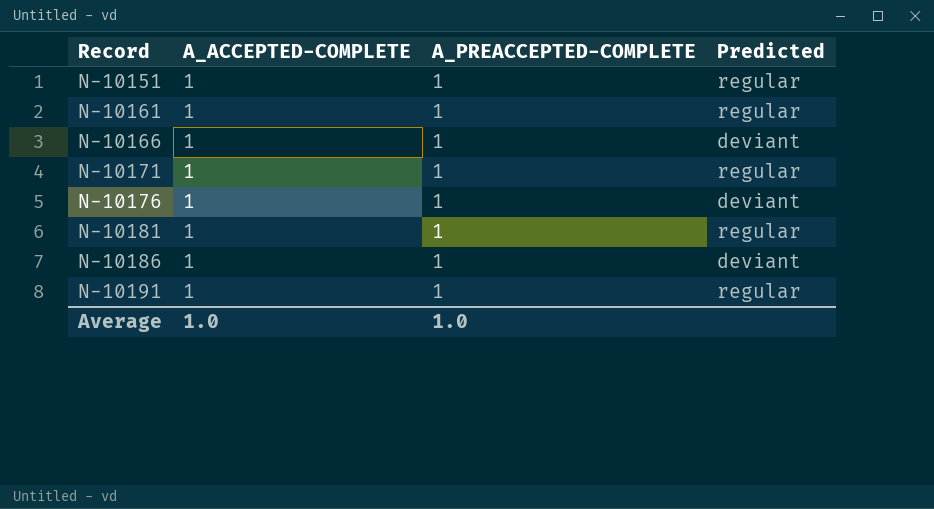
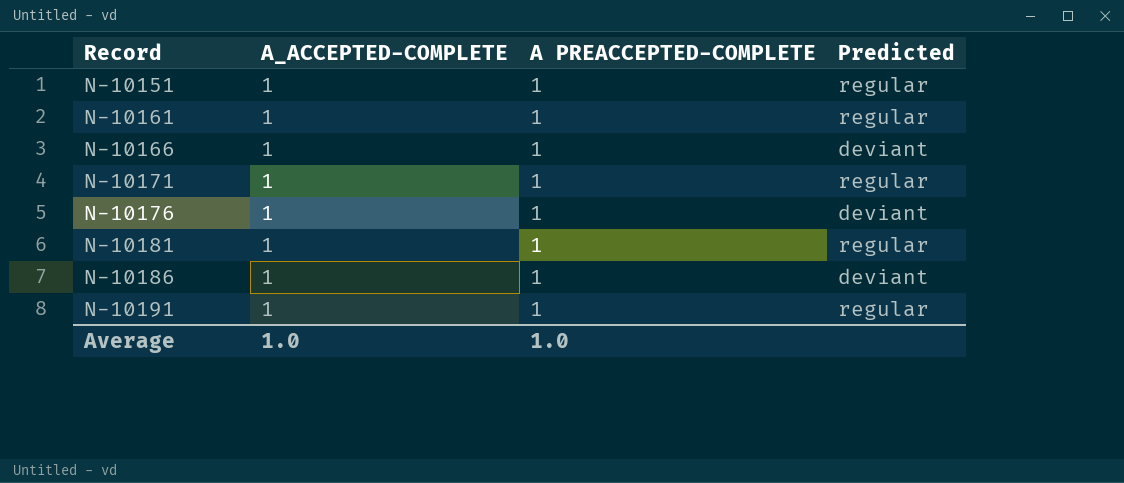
column name: A_PREACCEPTED-COMPLETE -> A PREACCEPTED-COMPLETE

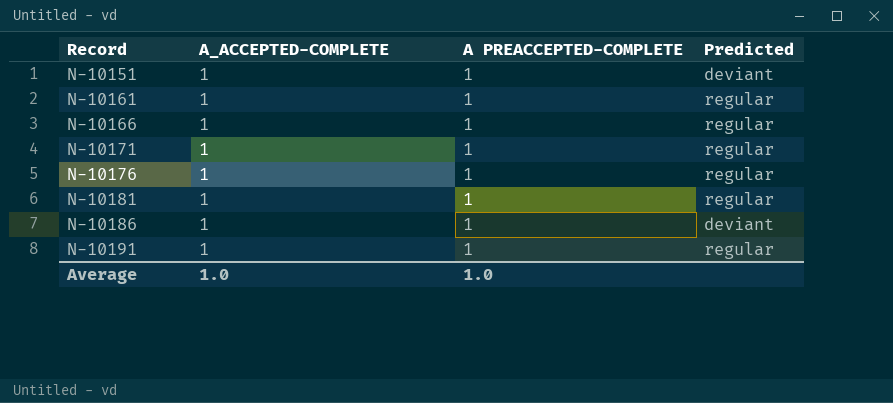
N-10151 | Predicted: regular -> deviant
N-10166 | Predicted: deviant -> regular
N-10176 | Predicted: deviant -> regular

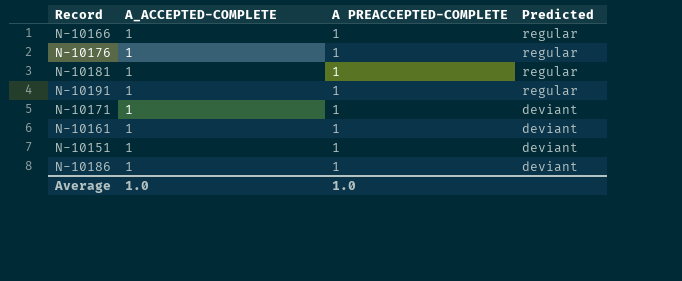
row order: Record ascending -> Predicted descending
N-10171 | Predicted: regular -> deviant
N-10161 | Predicted: regular -> deviant

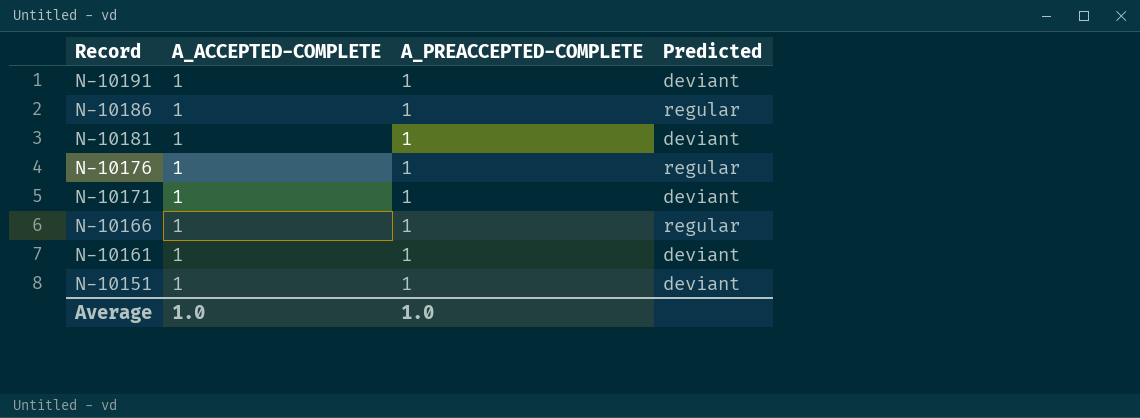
row order: Predicted descending -> Record descending
column name: A PREACCEPTED-COMPLETE -> A_PREACCEPTED-COMPLETE
N-10191 | Predicted: regular -> deviant
N-10186 | Predicted: deviant -> regular
N-10181 | Predicted: regular -> deviant

